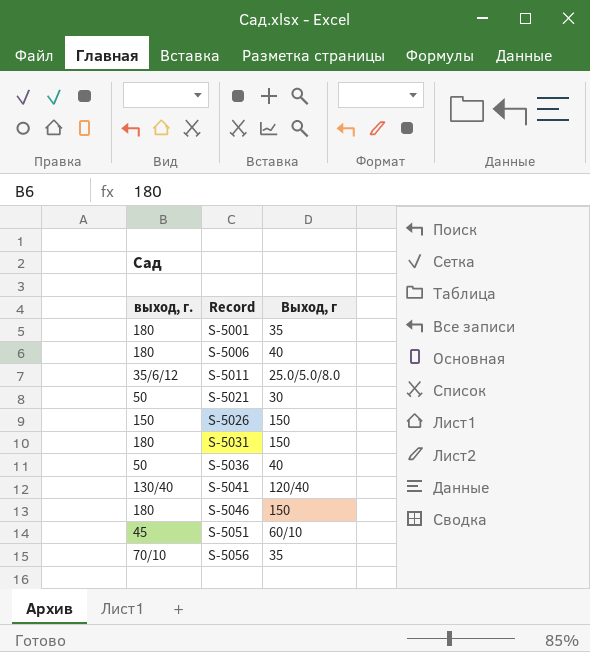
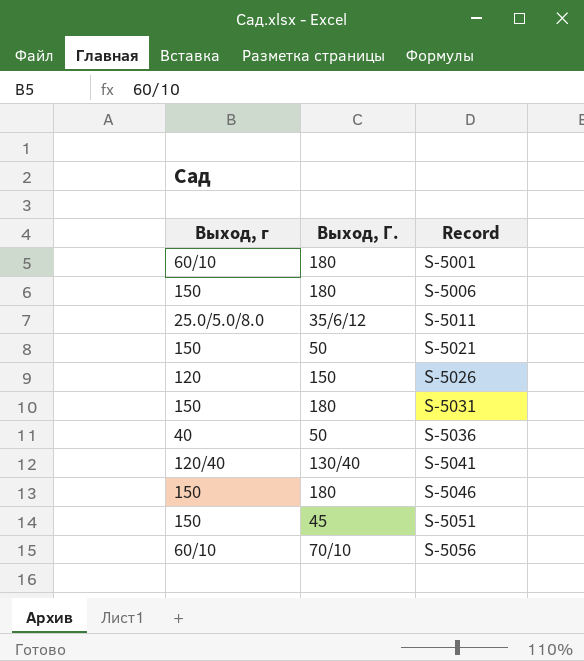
column Выход, г | position: 3 -> 1
column name: выход, г. -> Выход, Г.
S-5001 | Выход, г: 35 -> 60/10
S-5006 | Выход, г: 40 -> 150
S-5021 | Выход, г: 30 -> 150
S-5026 | Выход, г: 150 -> 120
S-5051 | Выход, г: 60/10 -> 150
S-5056 | Выход, г: 35 -> 60/10

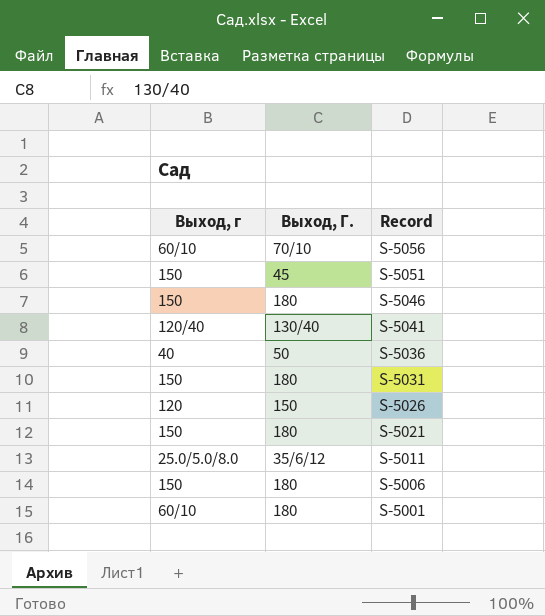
row order: Record ascending -> Record descending
S-5021 | Выход, Г.: 50 -> 180

